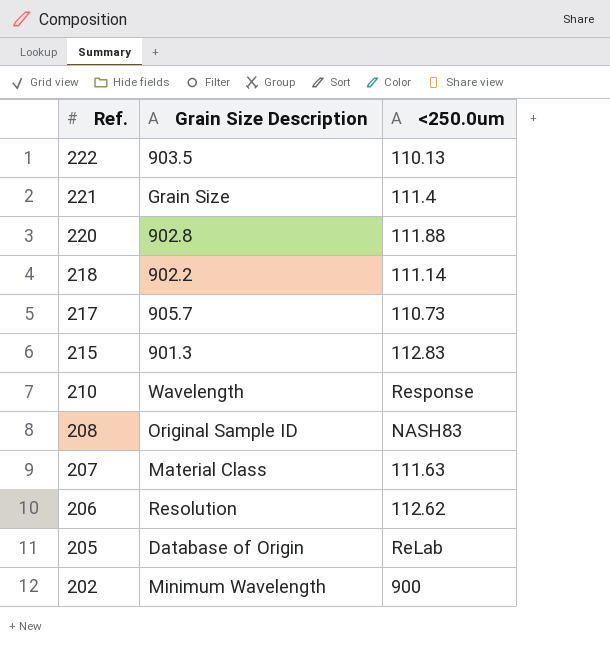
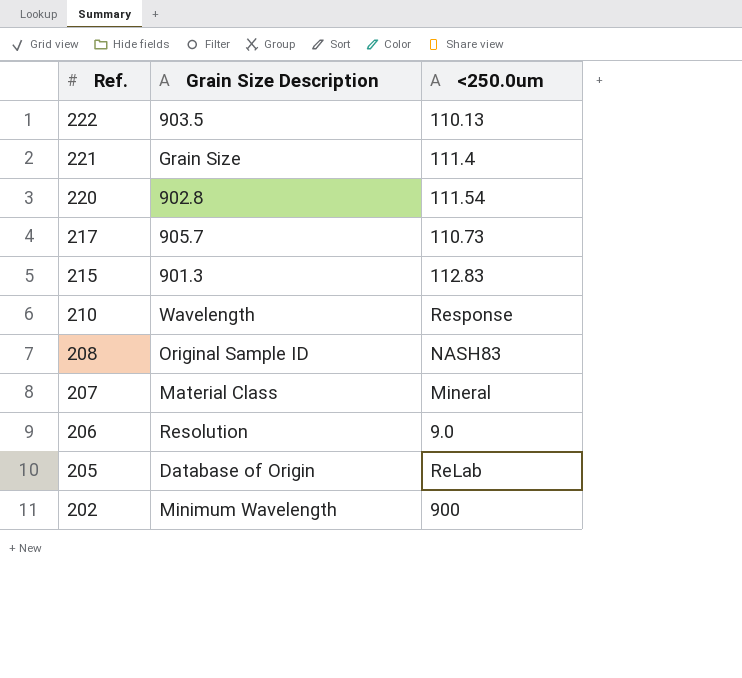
row 218: 902.2 | 111.14 -> none
220 | <250.0um: 111.88 -> 111.54
207 | <250.0um: 111.63 -> Mineral
206 | <250.0um: 112.62 -> 9.0

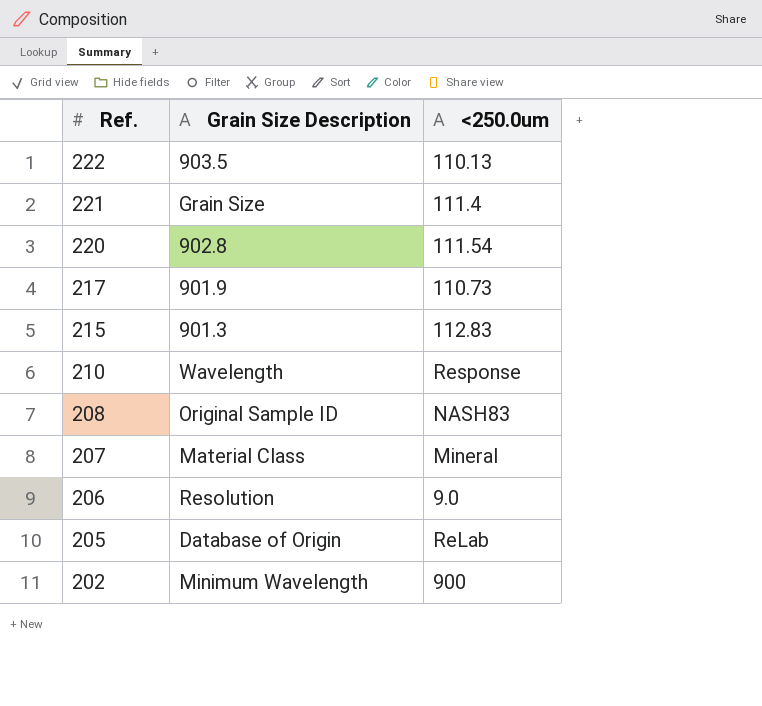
217 | Grain Size Description: 905.7 -> 901.9

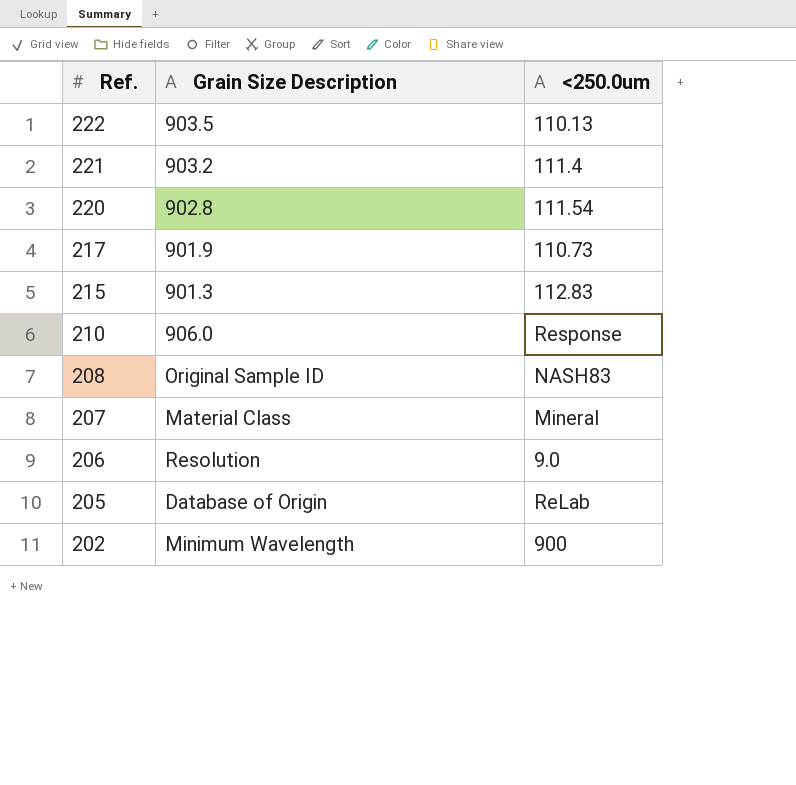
221 | Grain Size Description: Grain Size -> 903.2
210 | Grain Size Description: Wavelength -> 906.0

